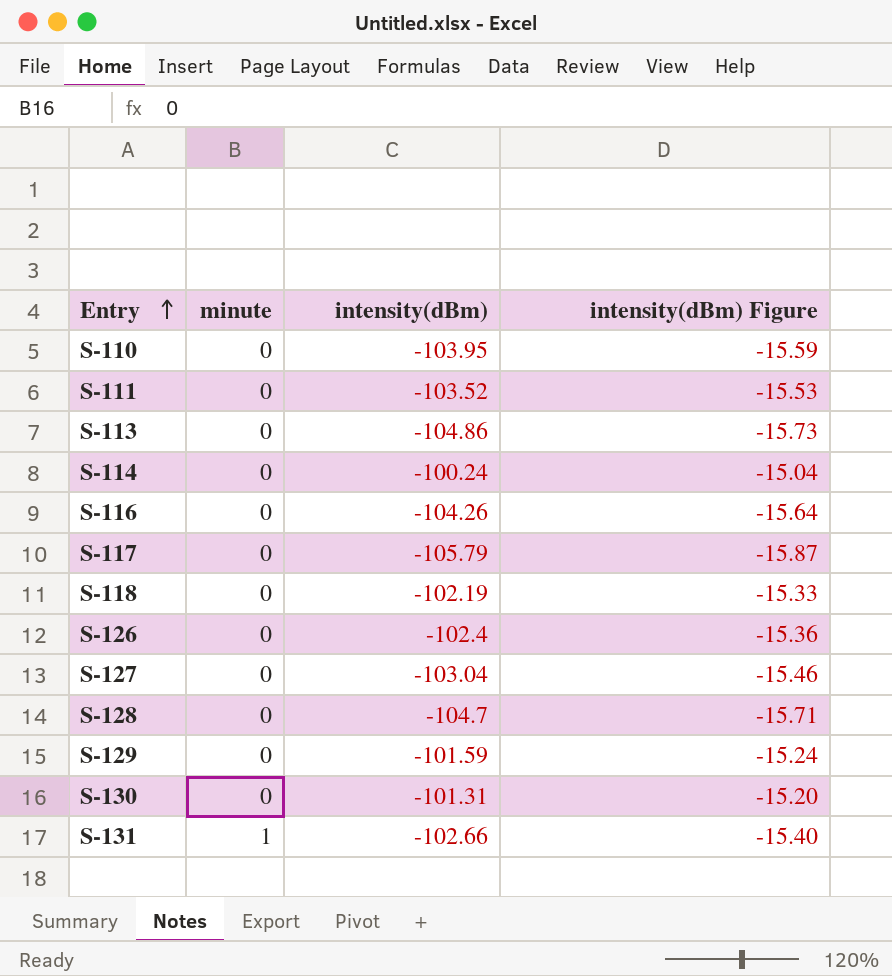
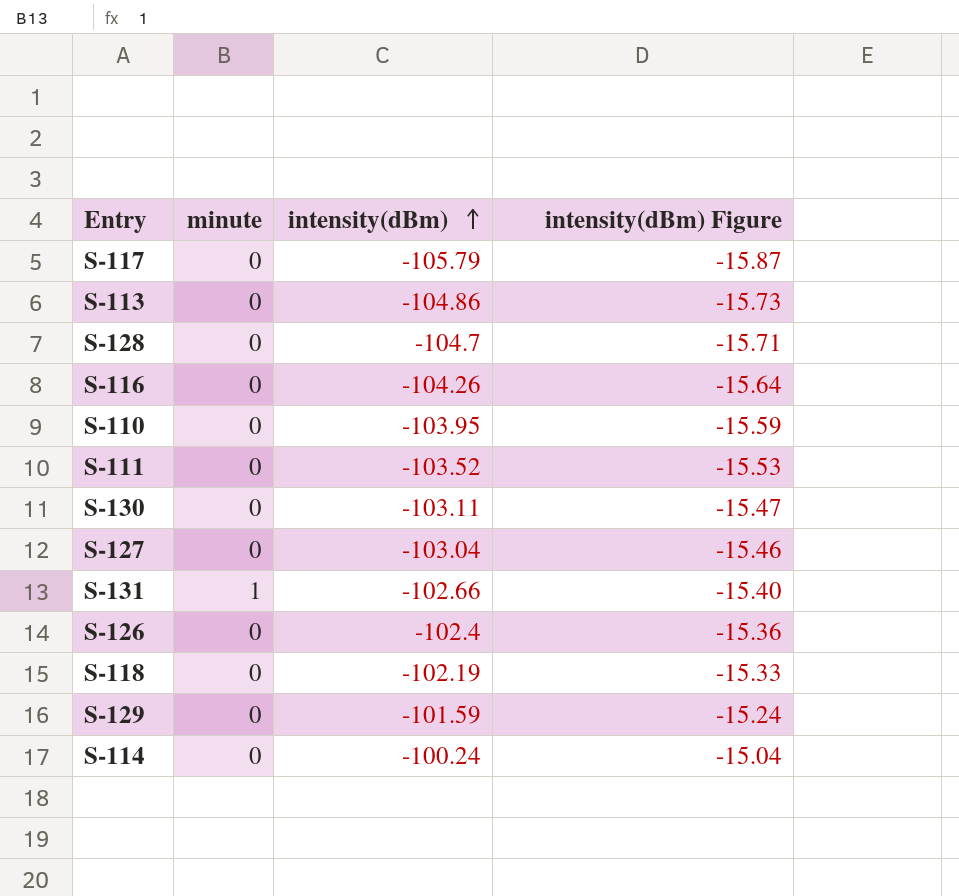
row order: Entry ascending -> intensity(dBm) ascending
S-130 | intensity(dBm): -101.31 -> -103.11
S-130 | intensity(dBm) Figure: -15.20 -> -15.47

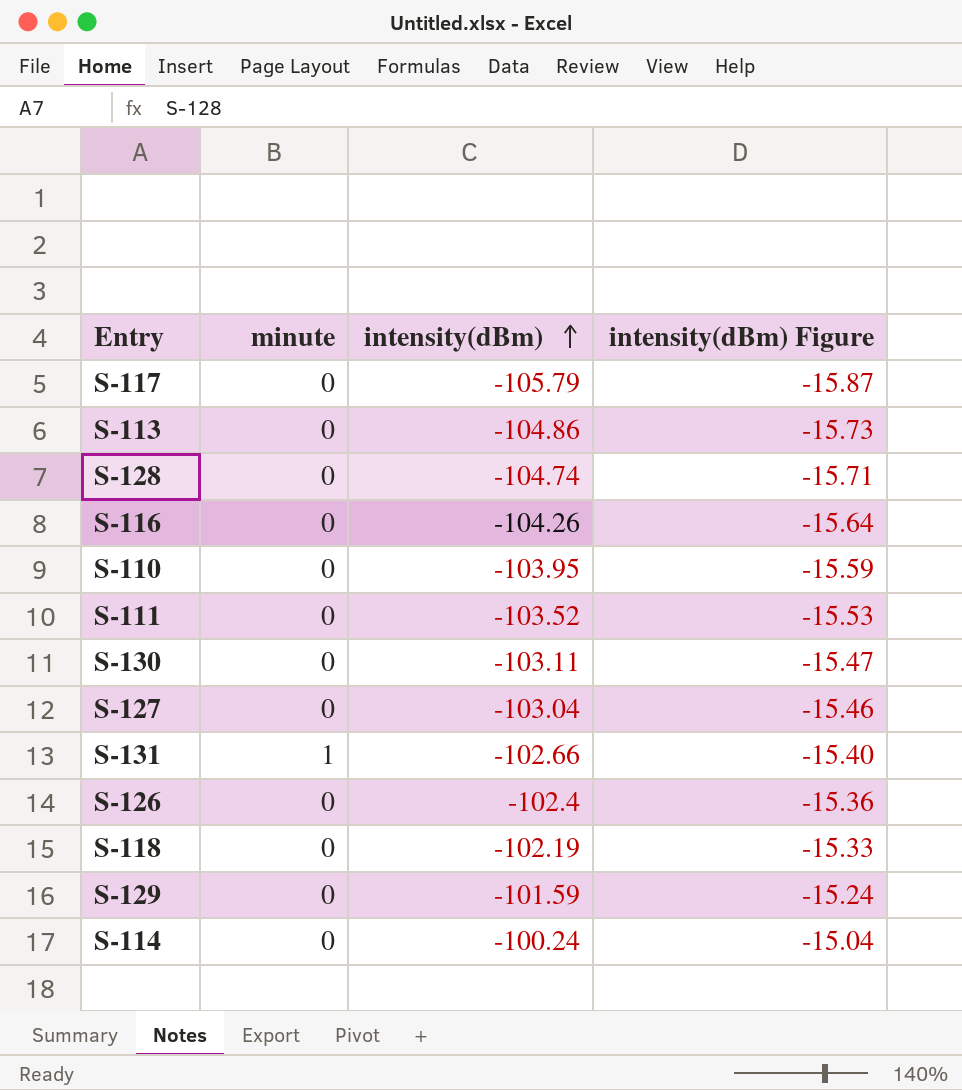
S-128 | intensity(dBm): -104.7 -> -104.74

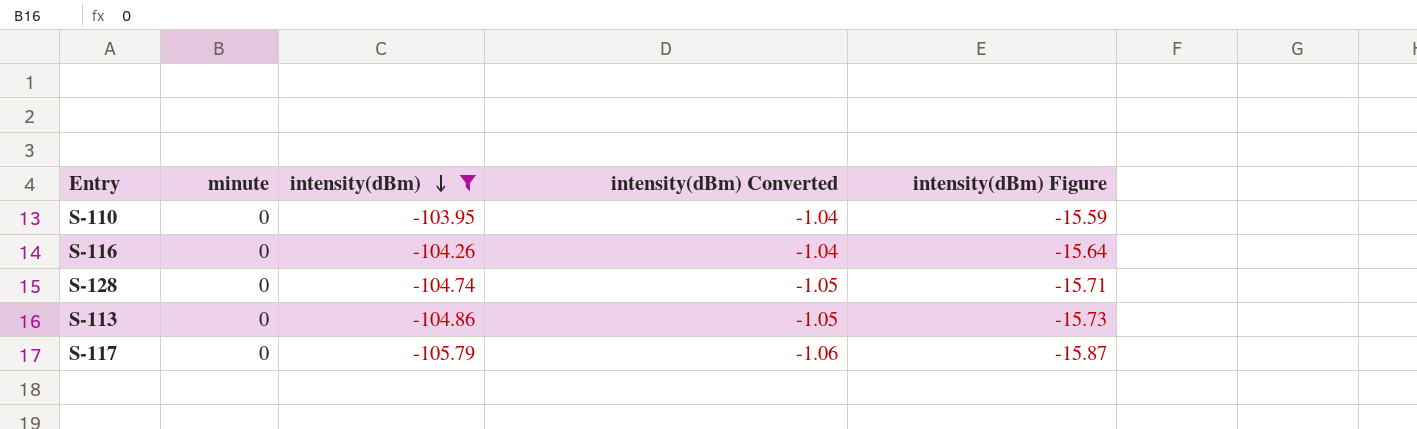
filter: none -> intensity(dBm) <= -103.95
row order: intensity(dBm) ascending -> intensity(dBm) descending
column intensity(dBm) Converted | formula: none -> [intensity(dBm)] * 0.01

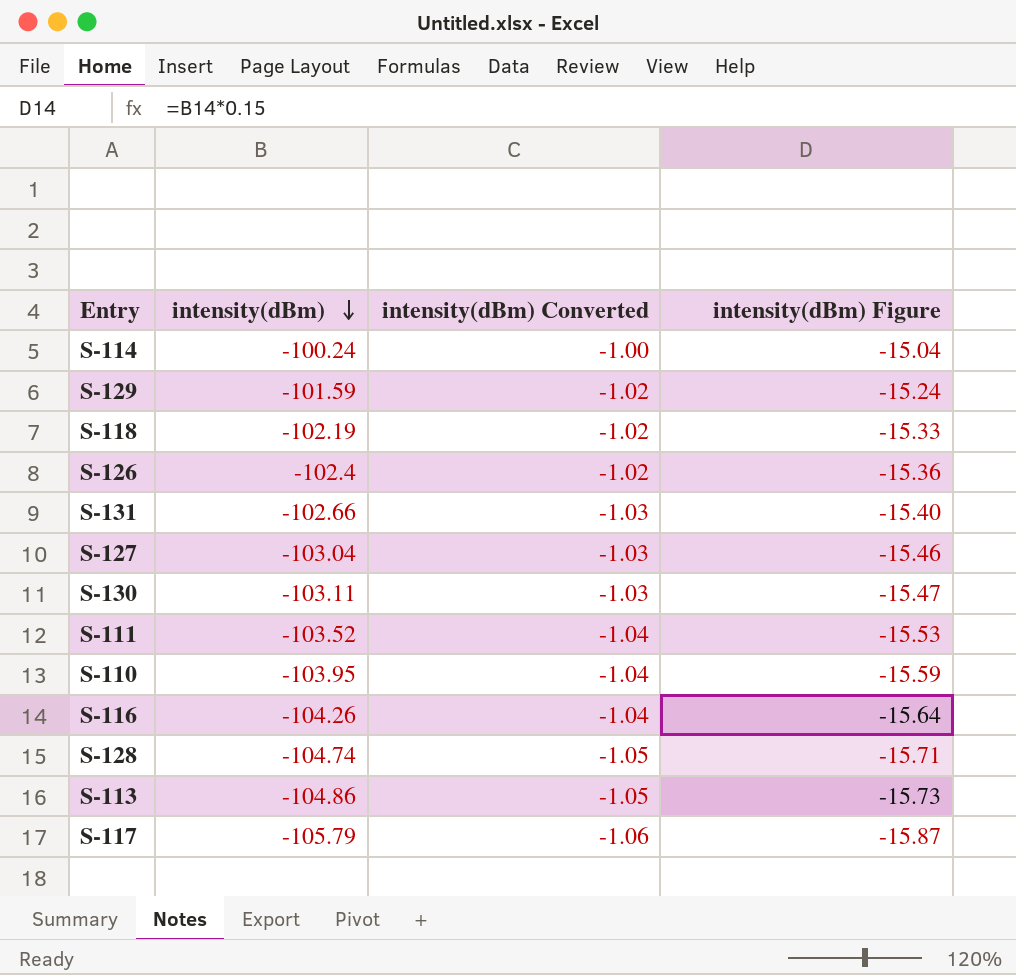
filter: intensity(dBm) <= -103.95 -> none
column minute | position: 2 -> none

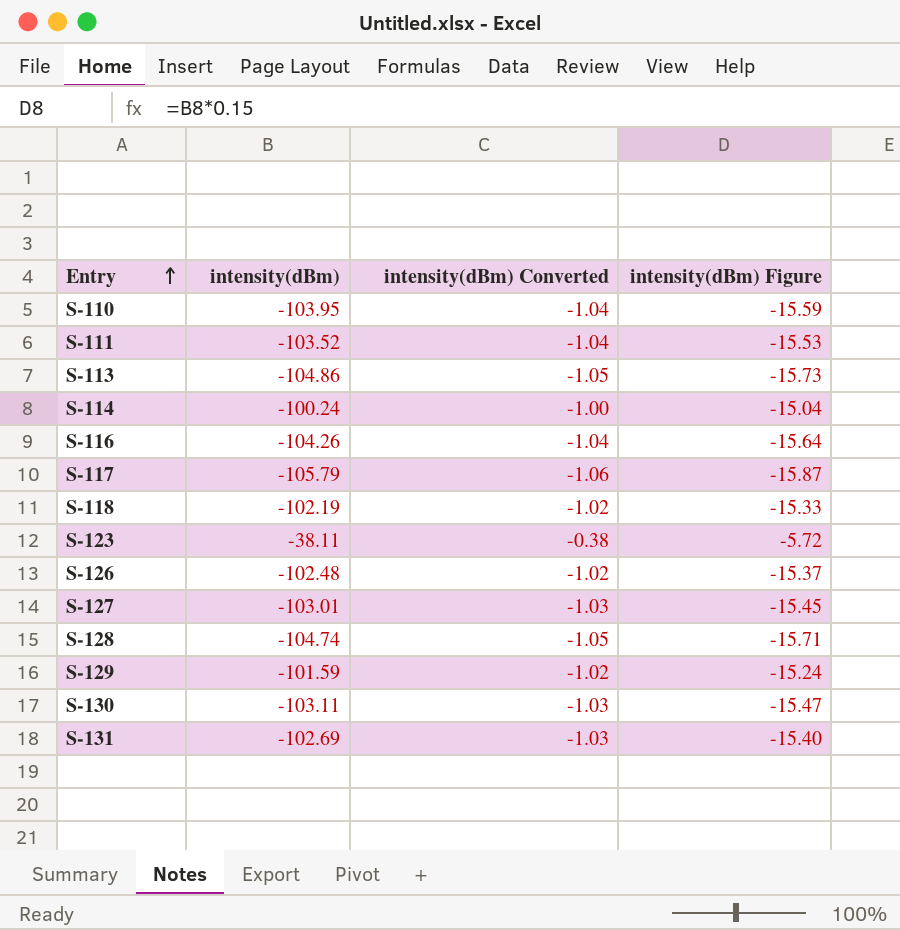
row order: intensity(dBm) descending -> Entry ascending
row S-123: none -> -38.11 | -0.38 | -5.72
S-126 | intensity(dBm): -102.4 -> -102.48
S-126 | intensity(dBm) Figure: -15.36 -> -15.37
S-127 | intensity(dBm): -103.04 -> -103.01
S-127 | intensity(dBm) Figure: -15.46 -> -15.45
S-131 | intensity(dBm): -102.66 -> -102.69

